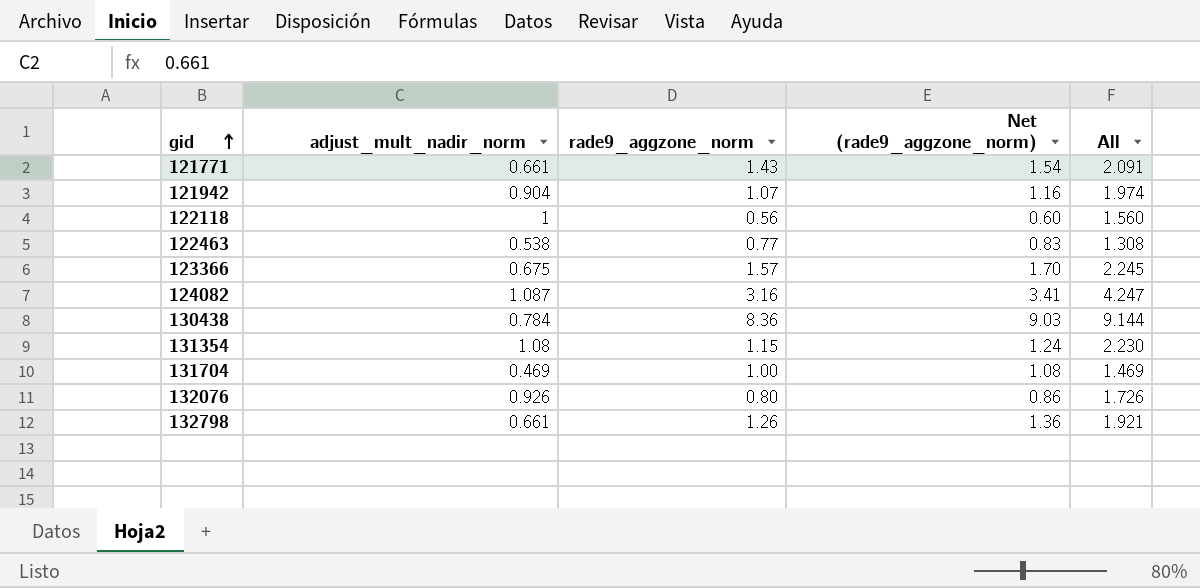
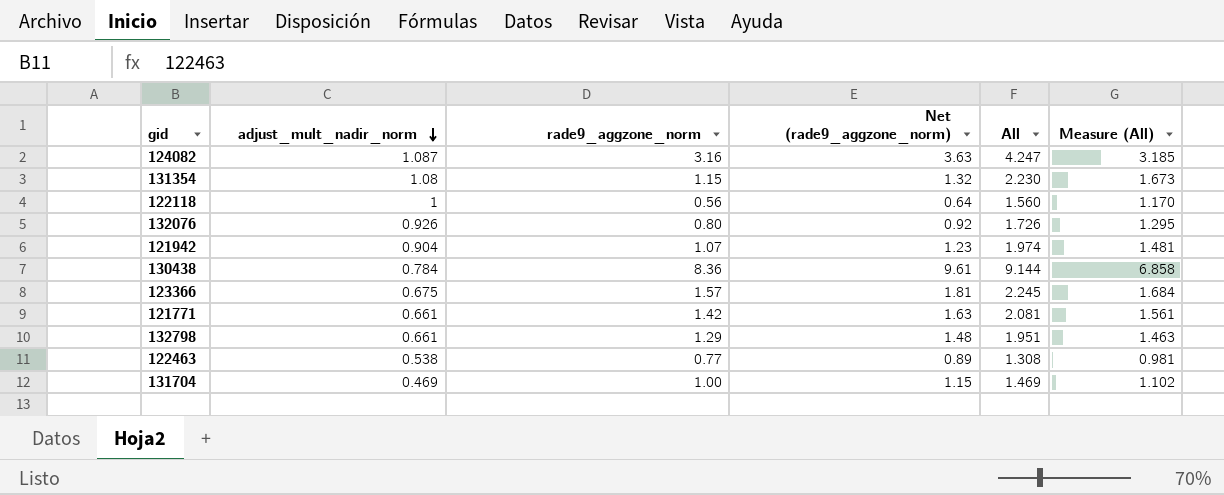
row order: gid ascending -> adjust_mult_nadir_norm descending
column Net (rade9_aggzone_norm) | formula: [rade9_aggzone_norm] * 1.08 -> [rade9_aggzone_norm] * 1.15
column Measure (All) | formula: none -> [All] * 0.75
121771 | rade9_aggzone_norm: 1.43 -> 1.42
121771 | All: 2.091 -> 2.081
132798 | rade9_aggzone_norm: 1.26 -> 1.29
132798 | All: 1.921 -> 1.951

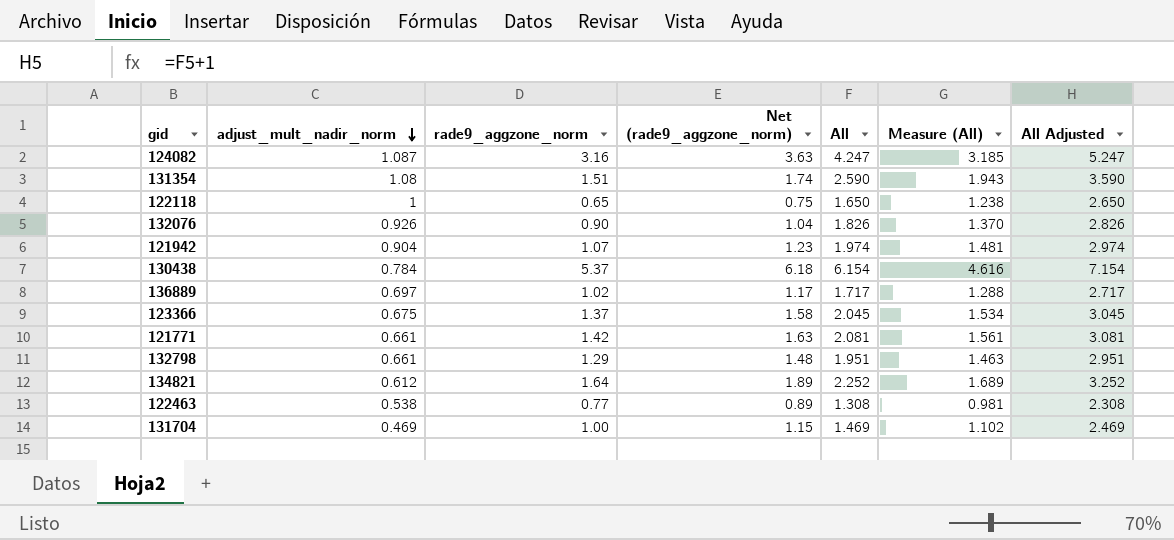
column All Adjusted | formula: none -> [All] + 1
131354 | rade9_aggzone_norm: 1.15 -> 1.51
131354 | Net (rade9_aggzone_norm): 1.32 -> 1.74
131354 | All: 2.230 -> 2.590
131354 | Measure (All): 1.673 -> 1.943
122118 | rade9_aggzone_norm: 0.56 -> 0.65
122118 | Net (rade9_aggzone_norm): 0.64 -> 0.75
122118 | All: 1.560 -> 1.650
122118 | Measure (All): 1.170 -> 1.238
132076 | rade9_aggzone_norm: 0.80 -> 0.90
132076 | Net (rade9_aggzone_norm): 0.92 -> 1.04
132076 | All: 1.726 -> 1.826
132076 | Measure (All): 1.295 -> 1.370
130438 | rade9_aggzone_norm: 8.36 -> 5.37
130438 | Net (rade9_aggzone_norm): 9.61 -> 6.18
130438 | All: 9.144 -> 6.154
130438 | Measure (All): 6.858 -> 4.616
row 136889: none -> 0.697 | 1.02 | 1.17 | 1.717 | 1.288 | 2.717
123366 | rade9_aggzone_norm: 1.57 -> 1.37
123366 | Net (rade9_aggzone_norm): 1.81 -> 1.58
123366 | All: 2.245 -> 2.045
123366 | Measure (All): 1.684 -> 1.534
row 134821: none -> 0.612 | 1.64 | 1.89 | 2.252 | 1.689 | 3.252

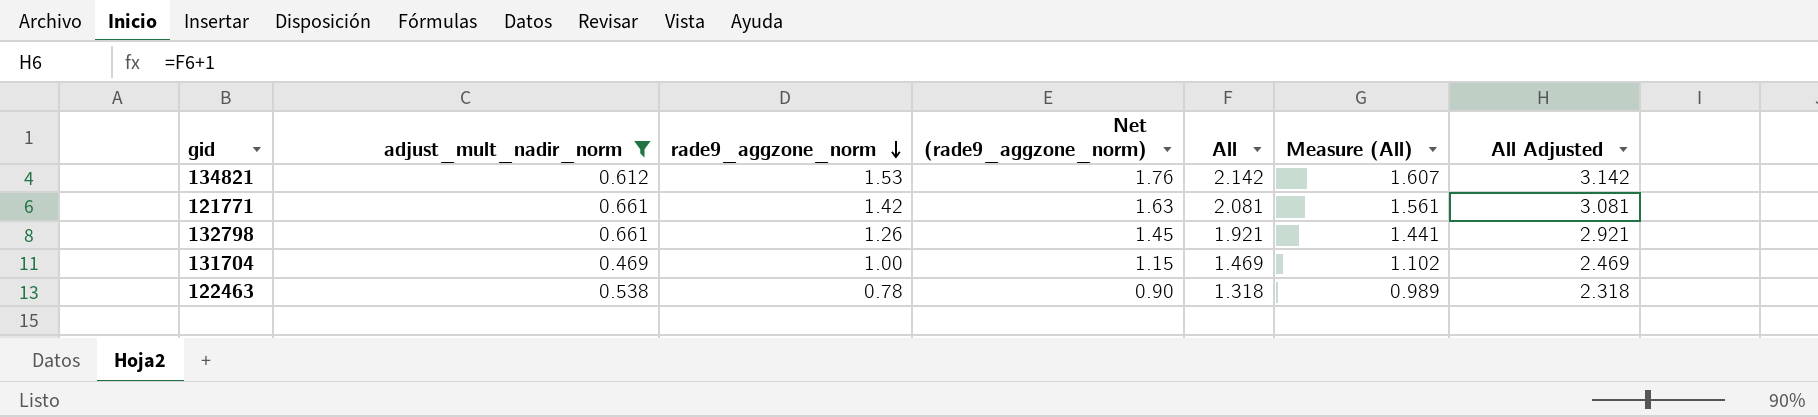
filter: none -> adjust_mult_nadir_norm <= 0.661
row order: adjust_mult_nadir_norm descending -> rade9_aggzone_norm descending
134821 | rade9_aggzone_norm: 1.64 -> 1.53
134821 | Net (rade9_aggzone_norm): 1.89 -> 1.76
134821 | All: 2.252 -> 2.142
134821 | Measure (All): 1.689 -> 1.607
134821 | All Adjusted: 3.252 -> 3.142
132798 | rade9_aggzone_norm: 1.29 -> 1.26
132798 | Net (rade9_aggzone_norm): 1.48 -> 1.45
132798 | All: 1.951 -> 1.921
132798 | Measure (All): 1.463 -> 1.441
132798 | All Adjusted: 2.951 -> 2.921
122463 | rade9_aggzone_norm: 0.77 -> 0.78
122463 | Net (rade9_aggzone_norm): 0.89 -> 0.90
122463 | All: 1.308 -> 1.318
122463 | Measure (All): 0.981 -> 0.989
122463 | All Adjusted: 2.308 -> 2.318

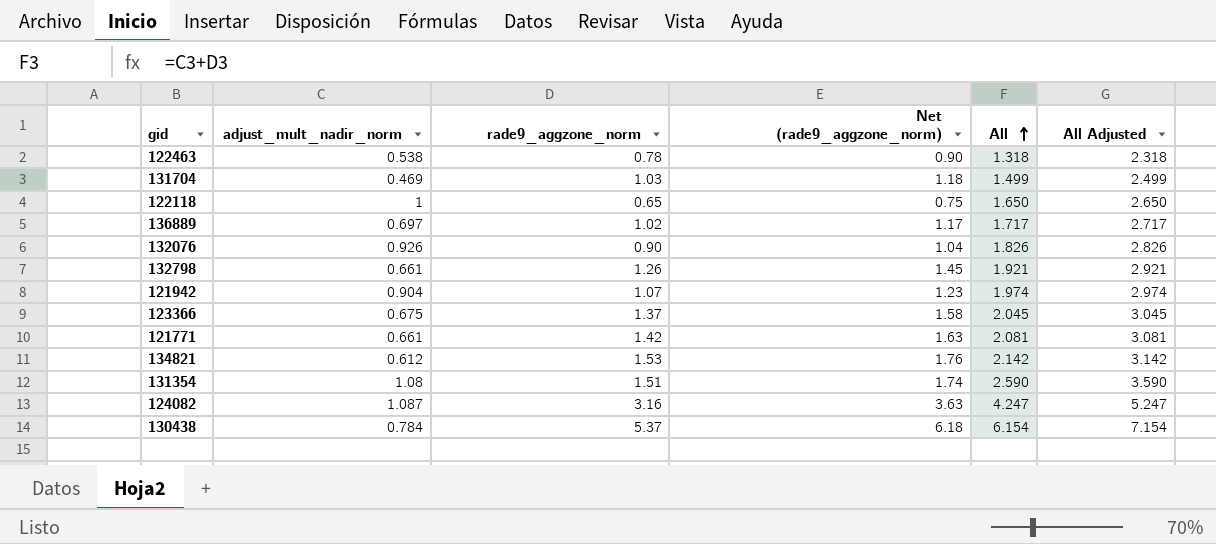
filter: adjust_mult_nadir_norm <= 0.661 -> none
row order: rade9_aggzone_norm descending -> All ascending
column Measure (All) | formula: [All] * 0.75 -> none
131704 | rade9_aggzone_norm: 1.00 -> 1.03
131704 | Net (rade9_aggzone_norm): 1.15 -> 1.18
131704 | All: 1.469 -> 1.499
131704 | All Adjusted: 2.469 -> 2.499

